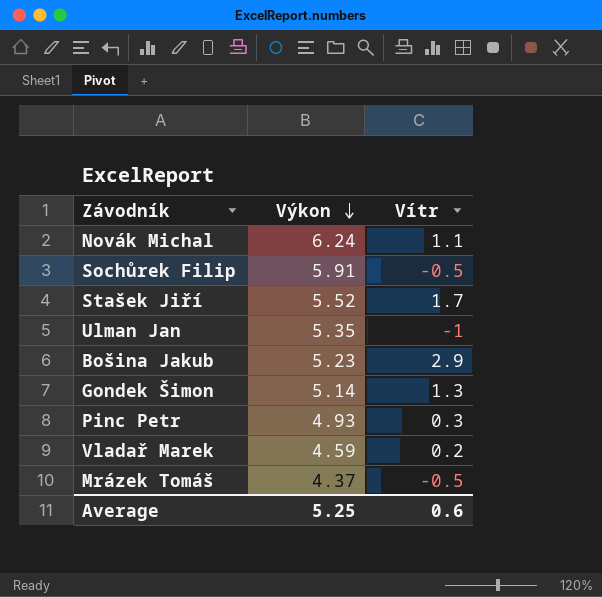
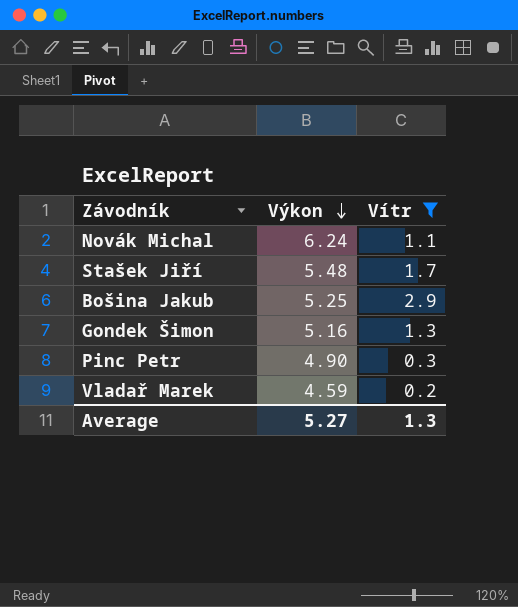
filter: none -> Vítr >= 0.2
Stašek Jiří | Výkon: 5.52 -> 5.48
Bošina Jakub | Výkon: 5.23 -> 5.25
Gondek Šimon | Výkon: 5.14 -> 5.16
Pinc Petr | Výkon: 4.93 -> 4.90
Average | Výkon: 5.25 -> 5.27
Average | Vítr: 0.6 -> 1.3

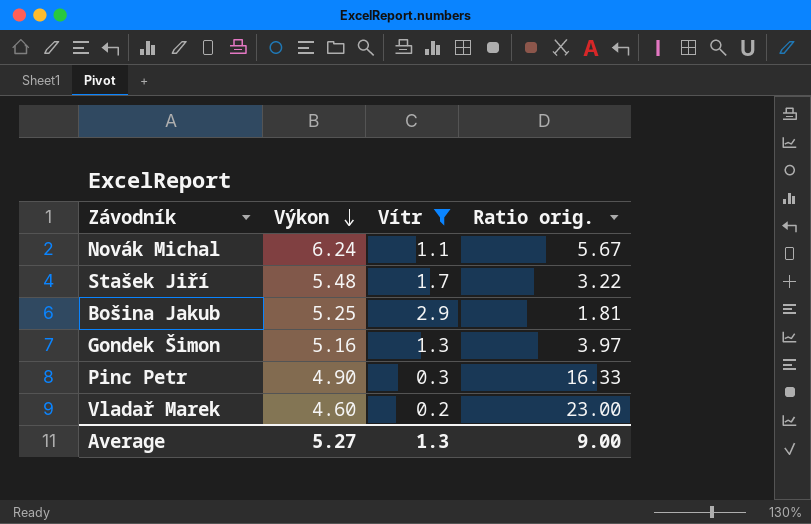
column Ratio orig. | formula: none -> [Výkon] / [Vítr]
Vladař Marek | Výkon: 4.59 -> 4.60

